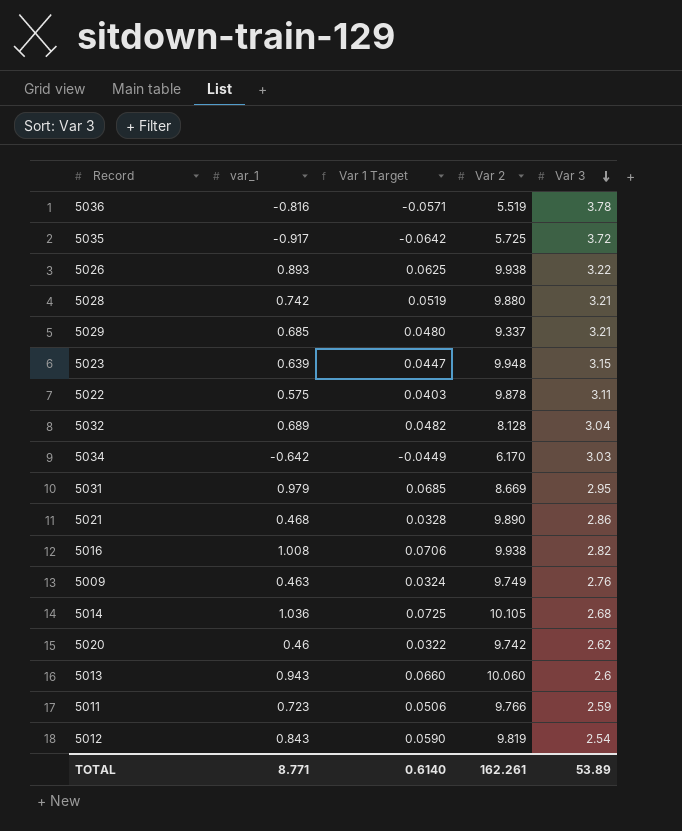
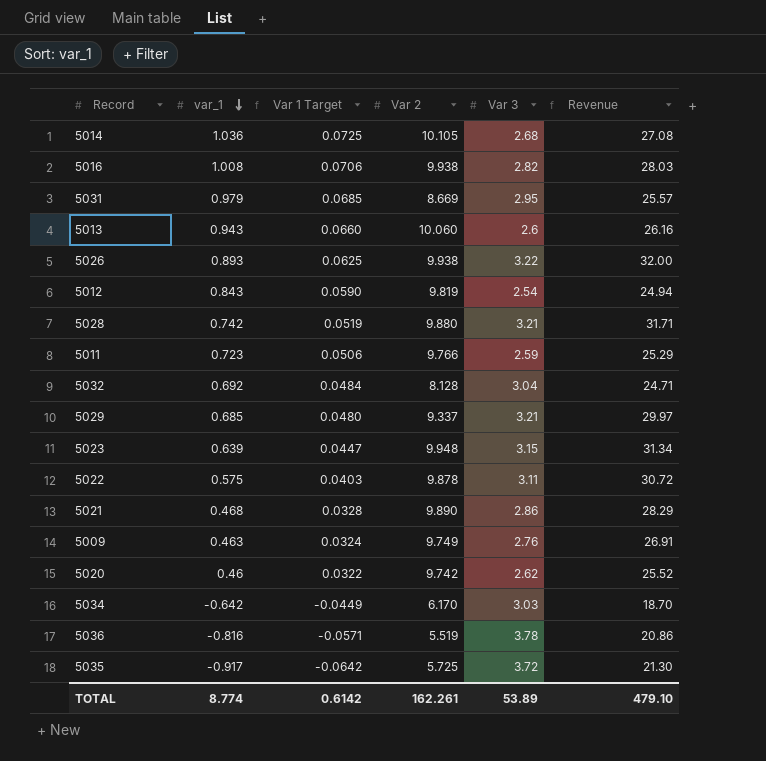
row order: Var 3 descending -> var_1 descending
column Revenue | formula: none -> [Var 2] * [Var 3]
5032 | var_1: 0.689 -> 0.692
5032 | Var 1 Target: 0.0482 -> 0.0484
TOTAL | var_1: 8.771 -> 8.774
TOTAL | Var 1 Target: 0.6140 -> 0.6142

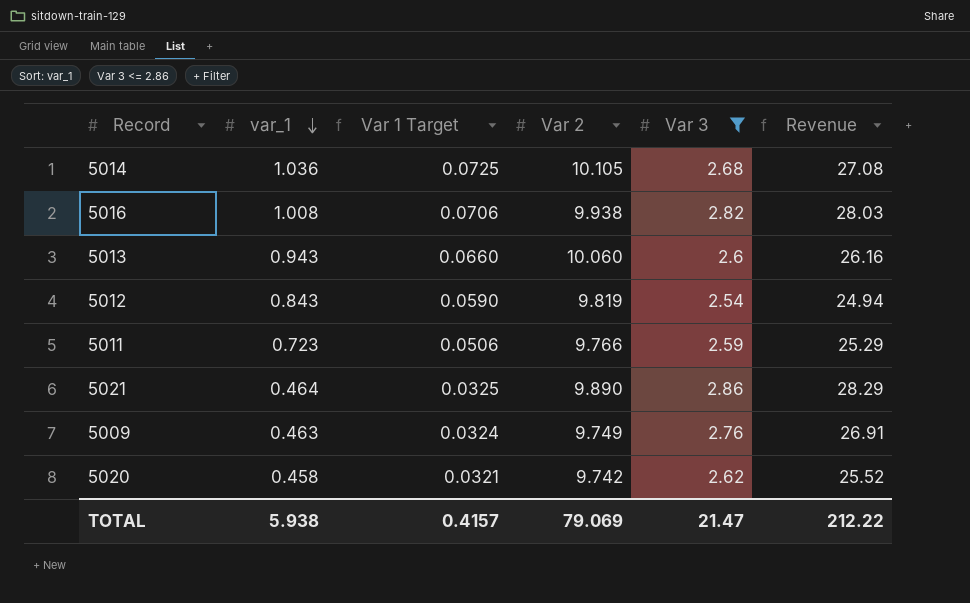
filter: none -> Var 3 <= 2.86
5021 | var_1: 0.468 -> 0.464
5021 | Var 1 Target: 0.0328 -> 0.0325
5020 | var_1: 0.46 -> 0.458
5020 | Var 1 Target: 0.0322 -> 0.0321
TOTAL | var_1: 8.774 -> 5.938
TOTAL | Var 1 Target: 0.6142 -> 0.4157
TOTAL | Var 2: 162.261 -> 79.069
TOTAL | Var 3: 53.89 -> 21.47
TOTAL | Revenue: 479.10 -> 212.22

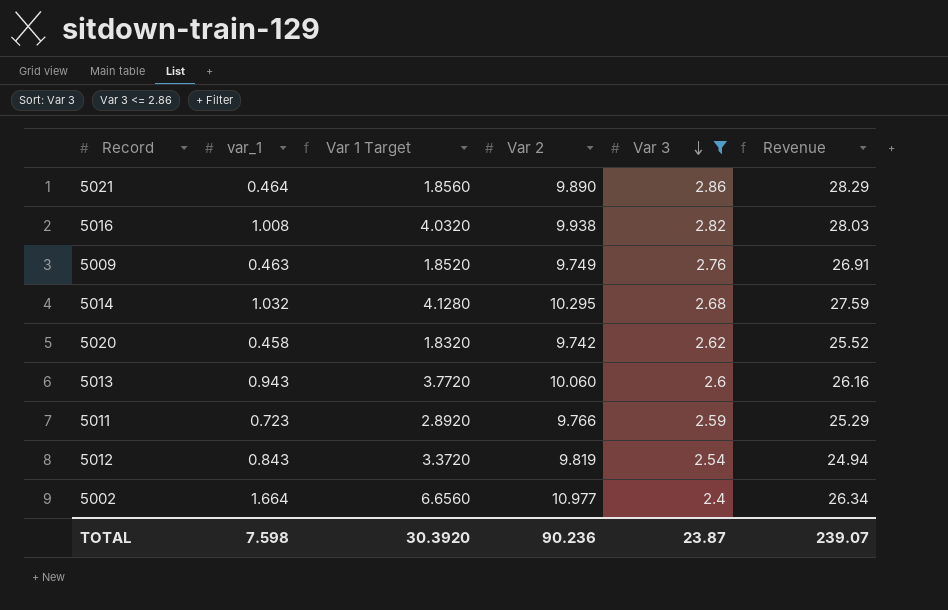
row order: var_1 descending -> Var 3 descending
column Var 1 Target | formula: [var_1] * 0.07 -> [var_1] * 4
5014 | var_1: 1.036 -> 1.032
5014 | Var 2: 10.105 -> 10.295
5014 | Revenue: 27.08 -> 27.59
row 5002: none -> 1.664 | 6.6560 | 10.977 | 2.4 | 26.34
TOTAL | var_1: 5.938 -> 7.598
TOTAL | Var 1 Target: 0.4157 -> 30.3920
TOTAL | Var 2: 79.069 -> 90.236
TOTAL | Var 3: 21.47 -> 23.87
TOTAL | Revenue: 212.22 -> 239.07

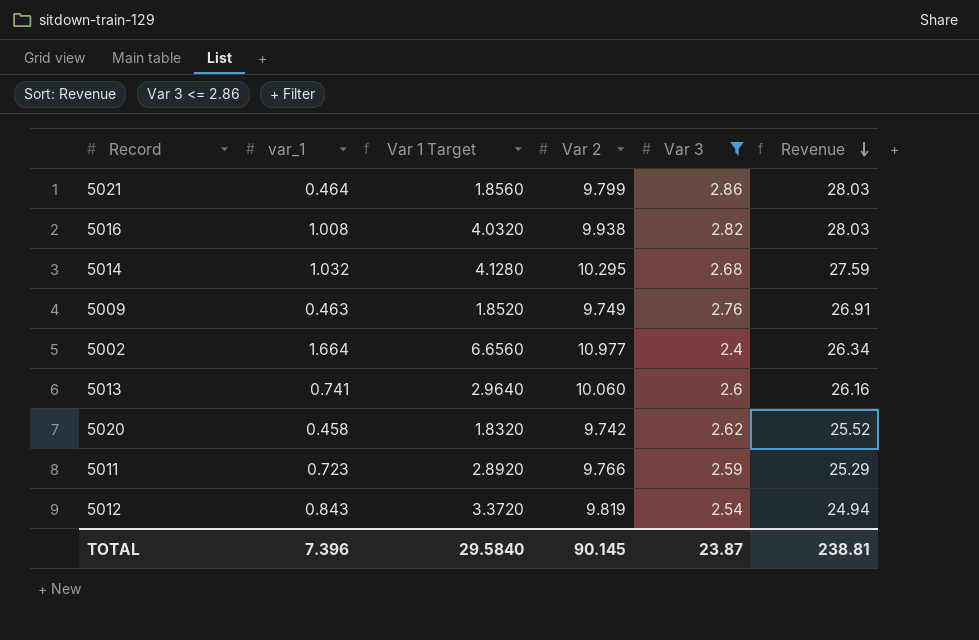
row order: Var 3 descending -> Revenue descending
5021 | Var 2: 9.890 -> 9.799
5021 | Revenue: 28.29 -> 28.03
5013 | var_1: 0.943 -> 0.741
5013 | Var 1 Target: 3.7720 -> 2.9640
TOTAL | var_1: 7.598 -> 7.396
TOTAL | Var 1 Target: 30.3920 -> 29.5840
TOTAL | Var 2: 90.236 -> 90.145
TOTAL | Revenue: 239.07 -> 238.81

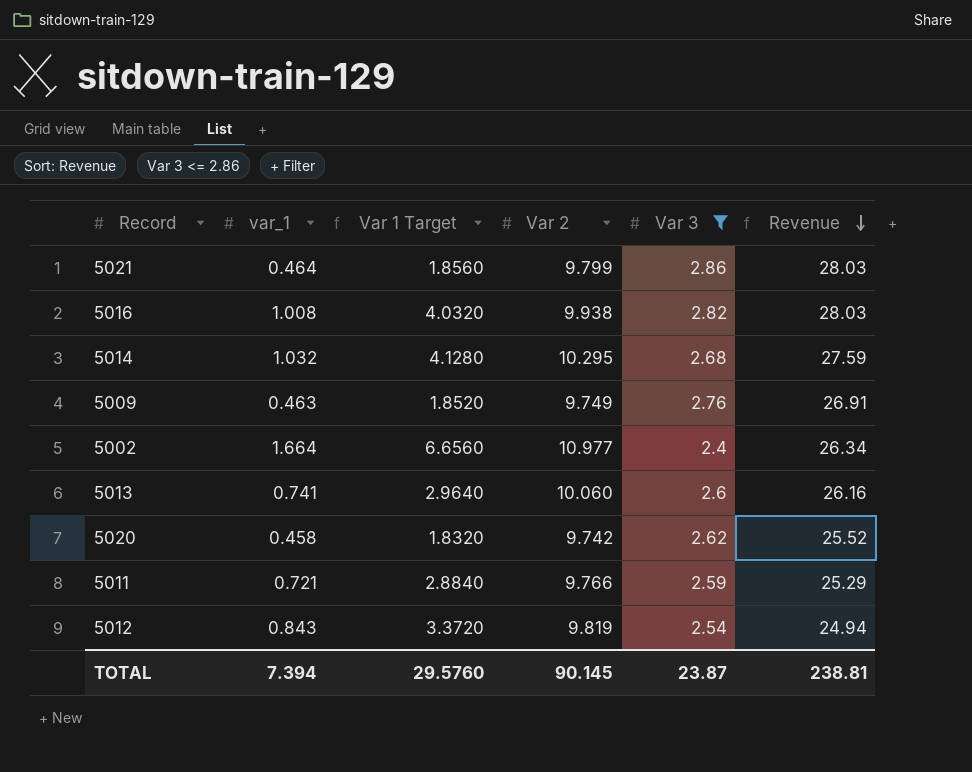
5011 | var_1: 0.723 -> 0.721
5011 | Var 1 Target: 2.8920 -> 2.8840
TOTAL | var_1: 7.396 -> 7.394
TOTAL | Var 1 Target: 29.5840 -> 29.5760

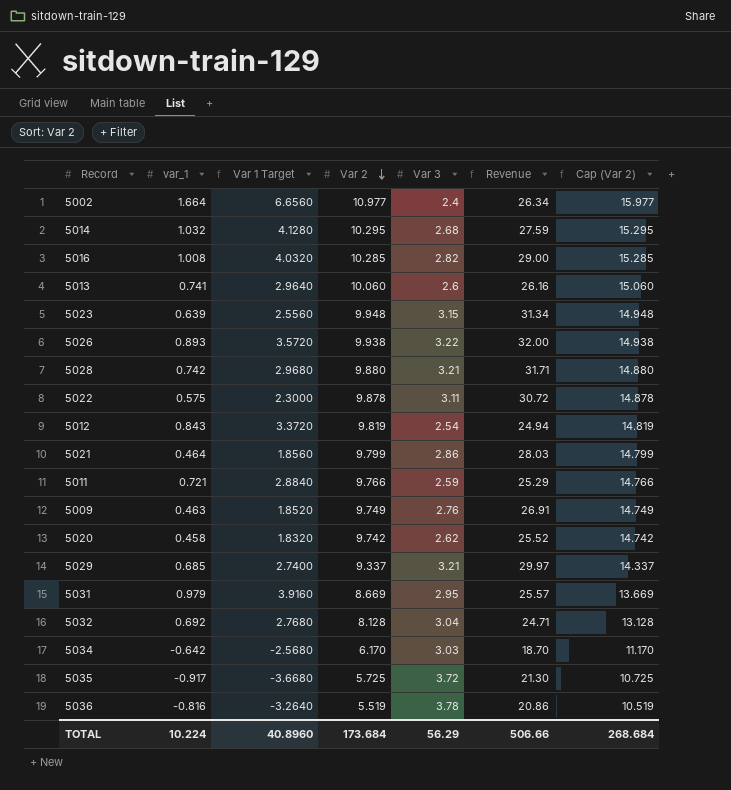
filter: Var 3 <= 2.86 -> none
row order: Revenue descending -> Var 2 descending
column Cap (Var 2) | formula: none -> [Var 2] + 5
5016 | Var 2: 9.938 -> 10.285
5016 | Revenue: 28.03 -> 29.00
TOTAL | var_1: 7.394 -> 10.224
TOTAL | Var 1 Target: 29.5760 -> 40.8960
TOTAL | Var 2: 90.145 -> 173.684
TOTAL | Var 3: 23.87 -> 56.29
TOTAL | Revenue: 238.81 -> 506.66

